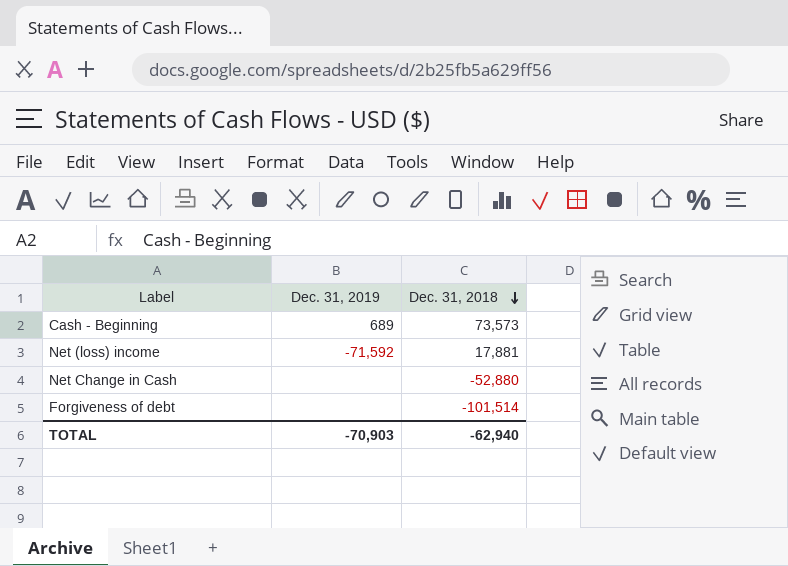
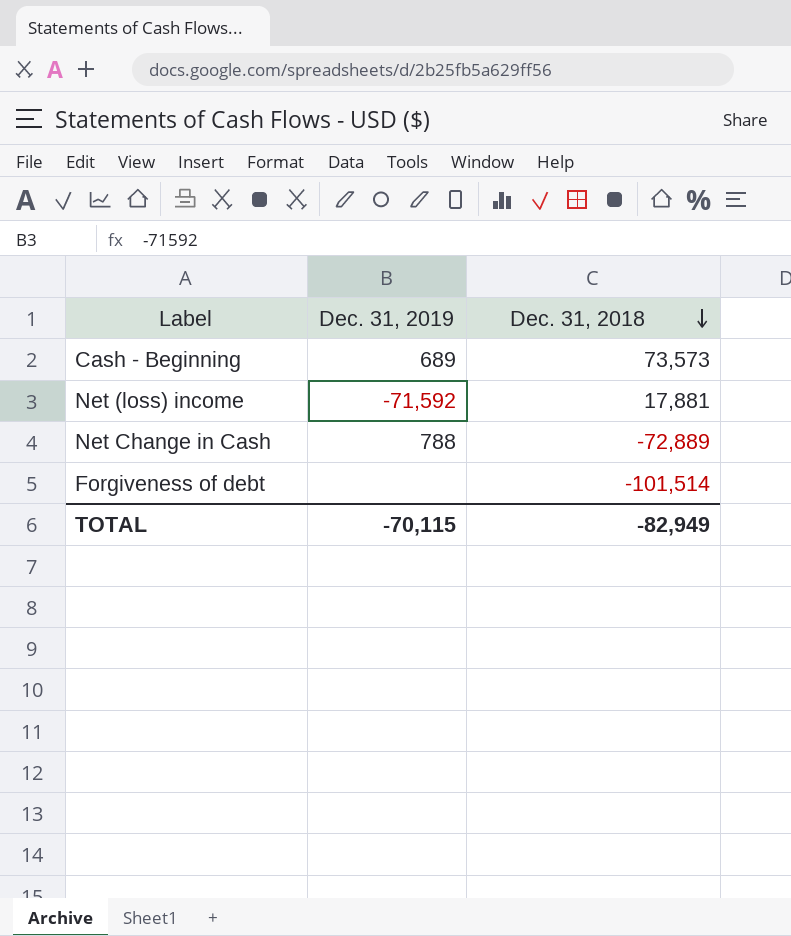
Net Change in Cash | Dec. 31, 2019: none -> 788
Net Change in Cash | Dec. 31, 2018: -52,880 -> -72,889
TOTAL | Dec. 31, 2019: -70,903 -> -70,115
TOTAL | Dec. 31, 2018: -62,940 -> -82,949

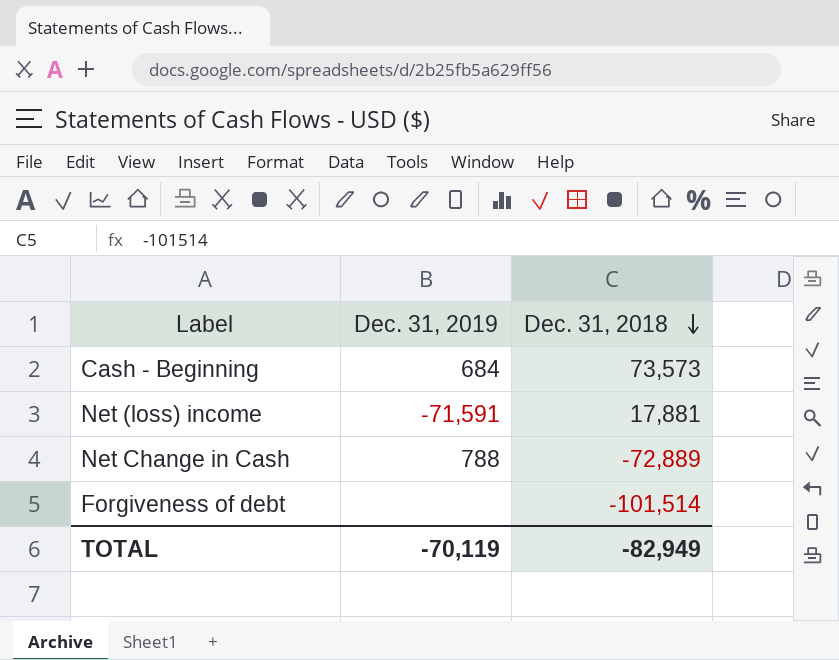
Cash - Beginning | Dec. 31, 2019: 689 -> 684
Net (loss) income | Dec. 31, 2019: -71,592 -> -71,591
TOTAL | Dec. 31, 2019: -70,115 -> -70,119

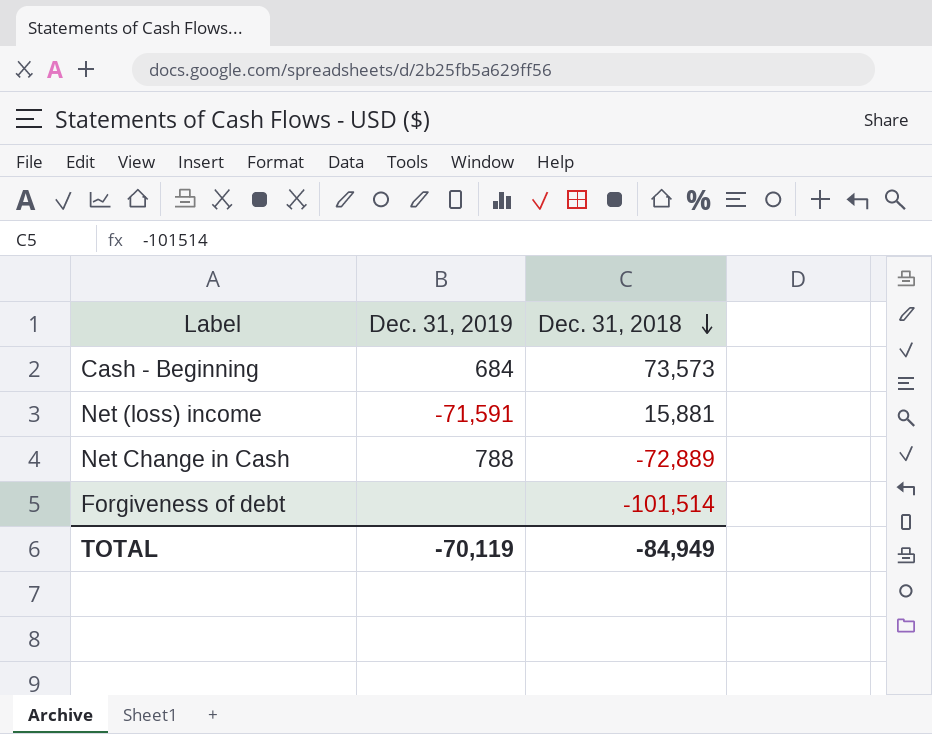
Net (loss) income | Dec. 31, 2018: 17,881 -> 15,881
TOTAL | Dec. 31, 2018: -82,949 -> -84,949

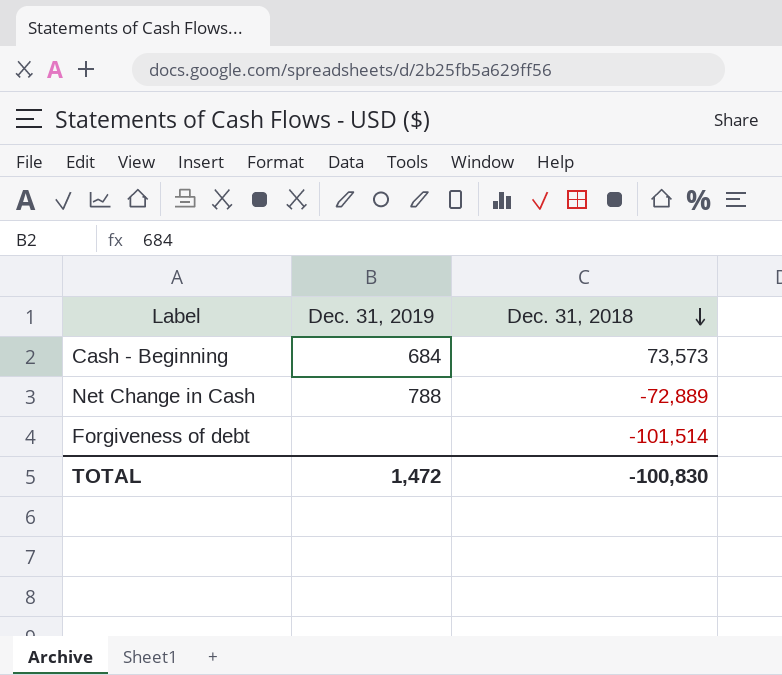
row Net (loss) income: -71,591 | 15,881 -> none
TOTAL | Dec. 31, 2019: -70,119 -> 1,472
TOTAL | Dec. 31, 2018: -84,949 -> -100,830

